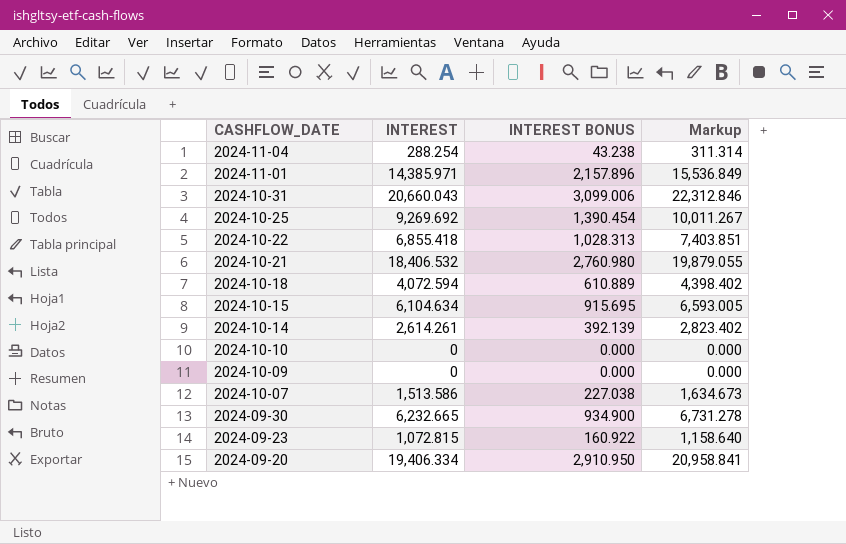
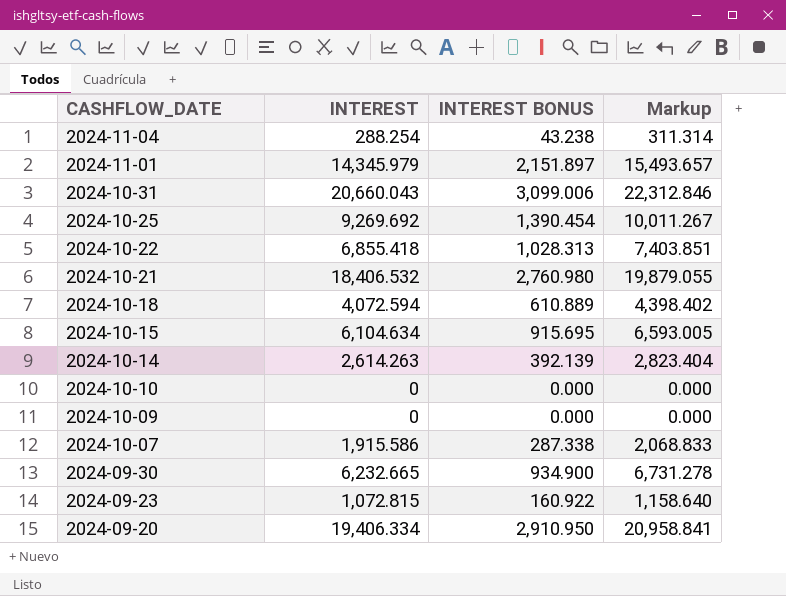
2024-11-01 | INTEREST: 14,385.971 -> 14,345.979
2024-11-01 | INTEREST BONUS: 2,157.896 -> 2,151.897
2024-11-01 | Markup: 15,536.849 -> 15,493.657
2024-10-14 | INTEREST: 2,614.261 -> 2,614.263
2024-10-14 | Markup: 2,823.402 -> 2,823.404
2024-10-07 | INTEREST: 1,513.586 -> 1,915.586
2024-10-07 | INTEREST BONUS: 227.038 -> 287.338
2024-10-07 | Markup: 1,634.673 -> 2,068.833

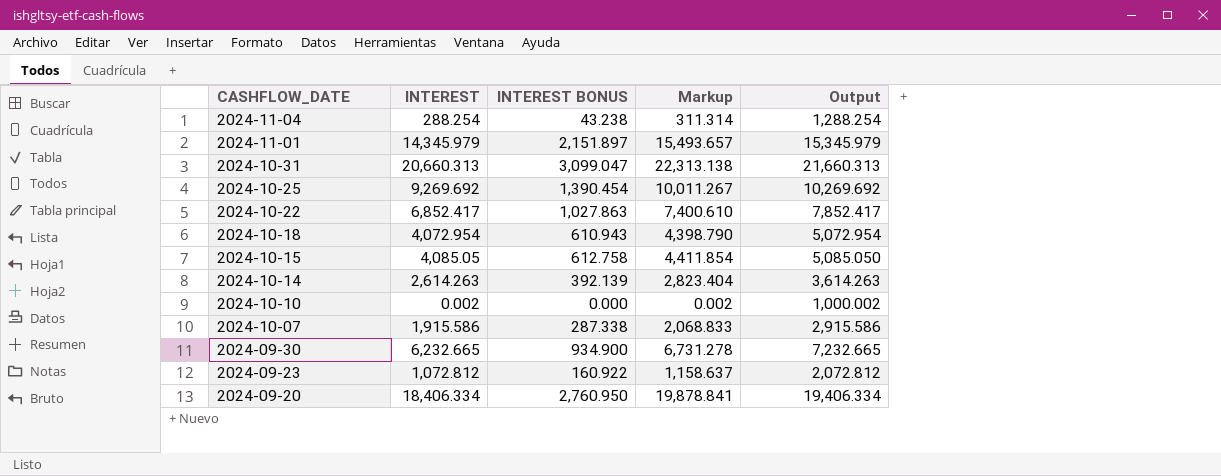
column Output | formula: none -> [INTEREST] + 1000
row 2024-10-21: 18,406.532 | 2,760.980 | 19,879.055 -> none
row 2024-10-09: 0 | 0.000 | 0.000 -> none
2024-10-31 | INTEREST: 20,660.043 -> 20,660.313
2024-10-31 | INTEREST BONUS: 3,099.006 -> 3,099.047
2024-10-31 | Markup: 22,312.846 -> 22,313.138
2024-10-22 | INTEREST: 6,855.418 -> 6,852.417
2024-10-22 | INTEREST BONUS: 1,028.313 -> 1,027.863
2024-10-22 | Markup: 7,403.851 -> 7,400.610
2024-10-18 | INTEREST: 4,072.594 -> 4,072.954
2024-10-18 | INTEREST BONUS: 610.889 -> 610.943
2024-10-18 | Markup: 4,398.402 -> 4,398.790
2024-10-15 | INTEREST: 6,104.634 -> 4,085.05
2024-10-15 | INTEREST BONUS: 915.695 -> 612.758
2024-10-15 | Markup: 6,593.005 -> 4,411.854
2024-10-10 | INTEREST: 0 -> 0.002
2024-10-10 | Markup: 0.000 -> 0.002
2024-09-23 | INTEREST: 1,072.815 -> 1,072.812
2024-09-23 | Markup: 1,158.640 -> 1,158.637
2024-09-20 | INTEREST: 19,406.334 -> 18,406.334
2024-09-20 | INTEREST BONUS: 2,910.950 -> 2,760.950
2024-09-20 | Markup: 20,958.841 -> 19,878.841

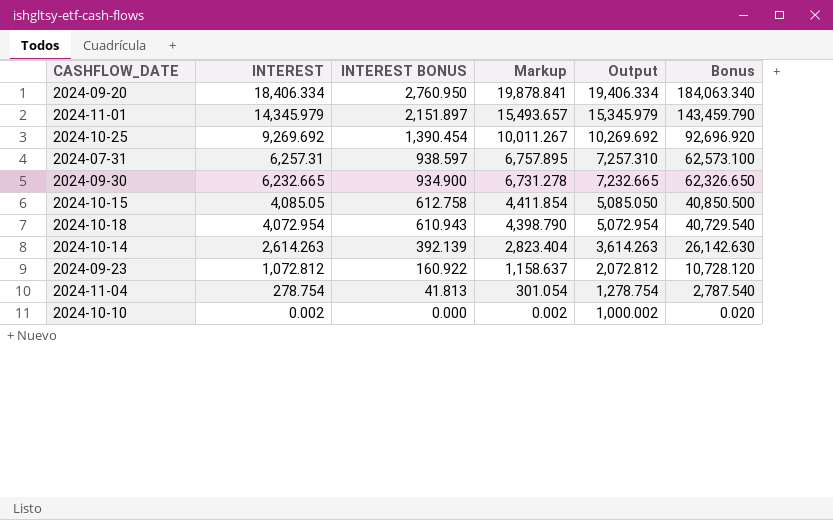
row order: CASHFLOW_DATE descending -> INTEREST descending
column Bonus | formula: none -> [INTEREST] * 10
row 2024-10-31: 20,660.313 | 3,099.047 | 22,313.138 | 21,660.313 -> none
row 2024-10-22: 6,852.417 | 1,027.863 | 7,400.610 | 7,852.417 -> none
row 2024-10-07: 1,915.586 | 287.338 | 2,068.833 | 2,915.586 -> none
row 2024-07-31: none -> 6,257.31 | 938.597 | 6,757.895 | 7,257.310 | 62,573.100
2024-11-04 | INTEREST: 288.254 -> 278.754
2024-11-04 | INTEREST BONUS: 43.238 -> 41.813
2024-11-04 | Markup: 311.314 -> 301.054
2024-11-04 | Output: 1,288.254 -> 1,278.754

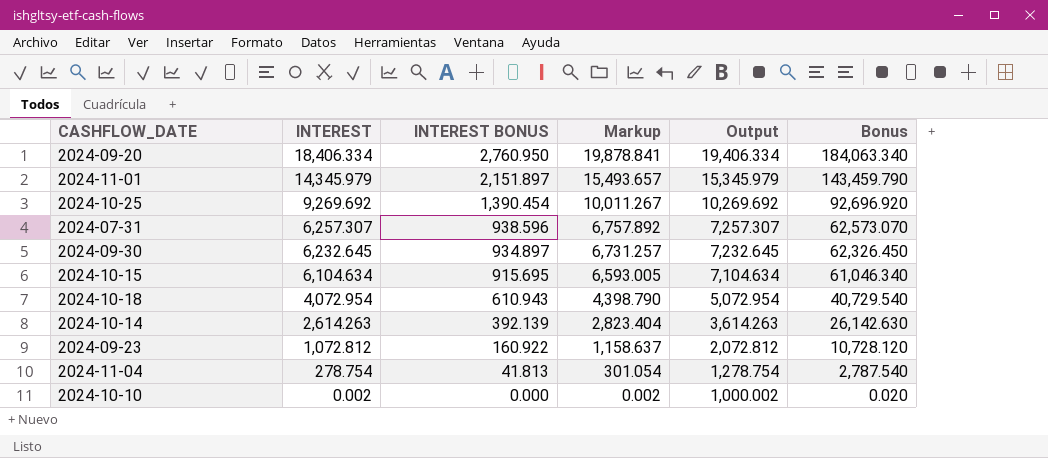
2024-07-31 | INTEREST: 6,257.31 -> 6,257.307
2024-07-31 | INTEREST BONUS: 938.597 -> 938.596
2024-07-31 | Markup: 6,757.895 -> 6,757.892
2024-07-31 | Output: 7,257.310 -> 7,257.307
2024-07-31 | Bonus: 62,573.100 -> 62,573.070
2024-09-30 | INTEREST: 6,232.665 -> 6,232.645
2024-09-30 | INTEREST BONUS: 934.900 -> 934.897
2024-09-30 | Markup: 6,731.278 -> 6,731.257
2024-09-30 | Output: 7,232.665 -> 7,232.645
2024-09-30 | Bonus: 62,326.650 -> 62,326.450
2024-10-15 | INTEREST: 4,085.05 -> 6,104.634
2024-10-15 | INTEREST BONUS: 612.758 -> 915.695
2024-10-15 | Markup: 4,411.854 -> 6,593.005
2024-10-15 | Output: 5,085.050 -> 7,104.634
2024-10-15 | Bonus: 40,850.500 -> 61,046.340

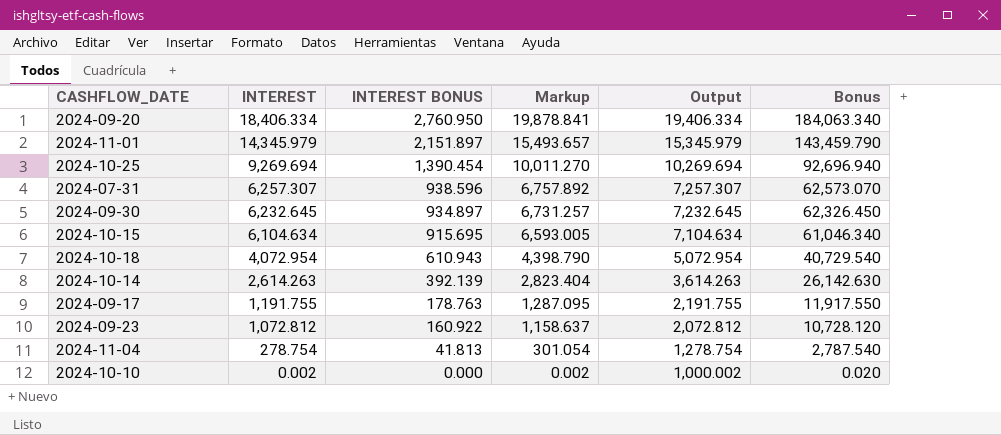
2024-10-25 | INTEREST: 9,269.692 -> 9,269.694
2024-10-25 | Markup: 10,011.267 -> 10,011.270
2024-10-25 | Output: 10,269.692 -> 10,269.694
2024-10-25 | Bonus: 92,696.920 -> 92,696.940
row 2024-09-17: none -> 1,191.755 | 178.763 | 1,287.095 | 2,191.755 | 11,917.550

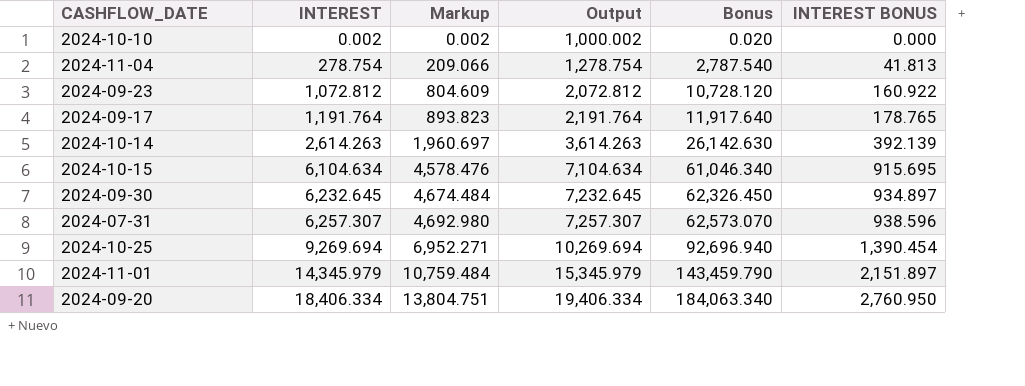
row order: INTEREST descending -> INTEREST ascending
column Markup | formula: [INTEREST] * 1.08 -> [INTEREST] * 0.75
column INTEREST BONUS | position: 3 -> 6
row 2024-10-18: 4,072.954 | 610.943 | 4,398.790 | 5,072.954 | 40,729.540 -> none
2024-09-17 | INTEREST: 1,191.755 -> 1,191.764
2024-09-17 | Output: 2,191.755 -> 2,191.764
2024-09-17 | Bonus: 11,917.550 -> 11,917.640
2024-09-17 | INTEREST BONUS: 178.763 -> 178.765

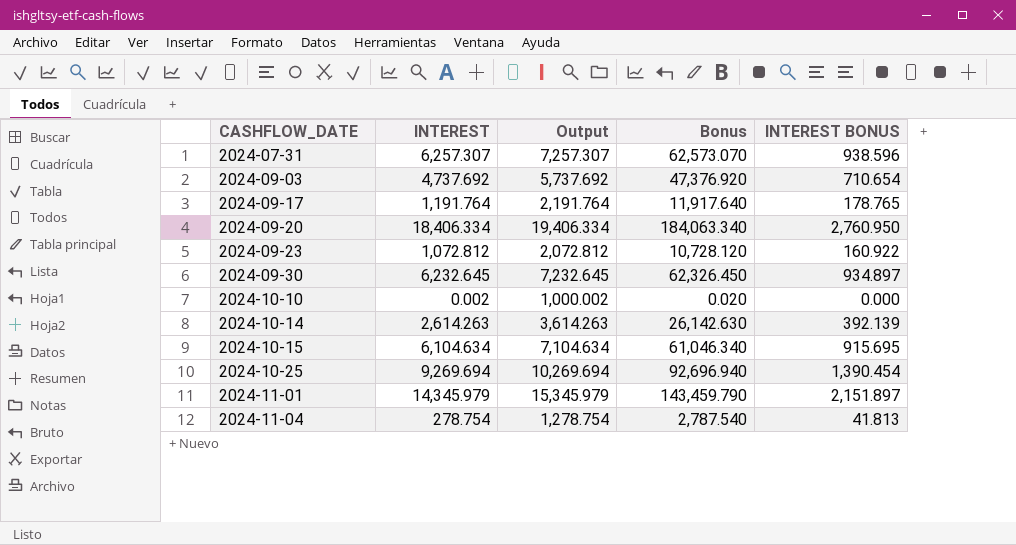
row order: INTEREST ascending -> CASHFLOW_DATE ascending
column Markup | formula: [INTEREST] * 0.75 -> none
row 2024-09-03: none -> 4,737.692 | 5,737.692 | 47,376.920 | 710.654

